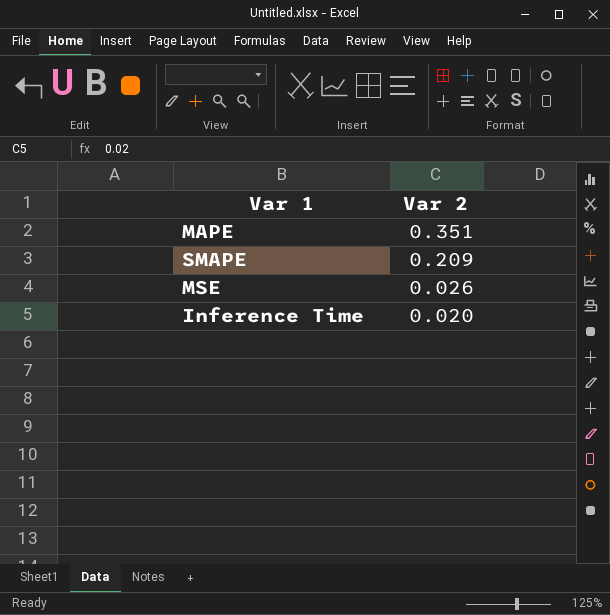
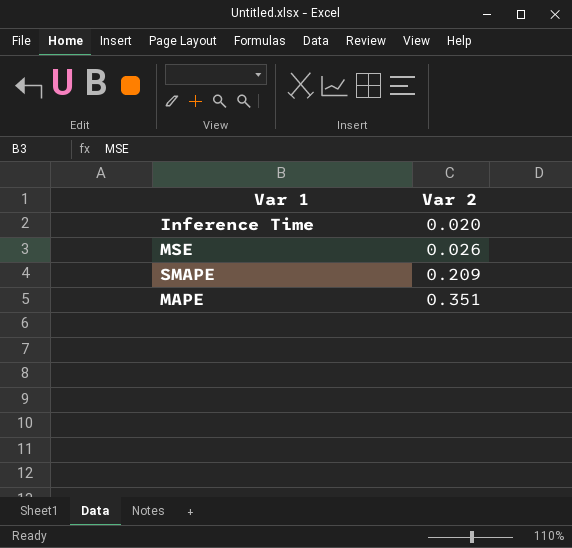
row order: Var 2 descending -> Var 2 ascending

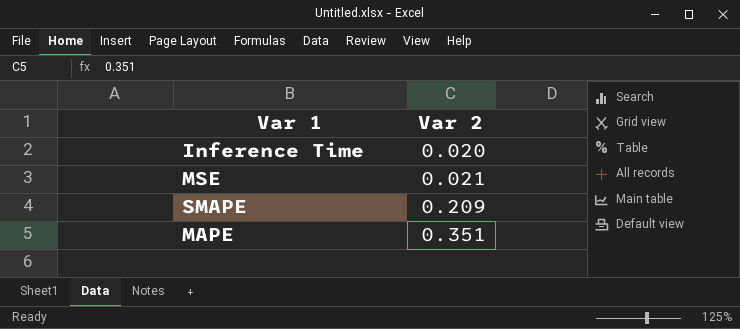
MSE | Var 2: 0.026 -> 0.021

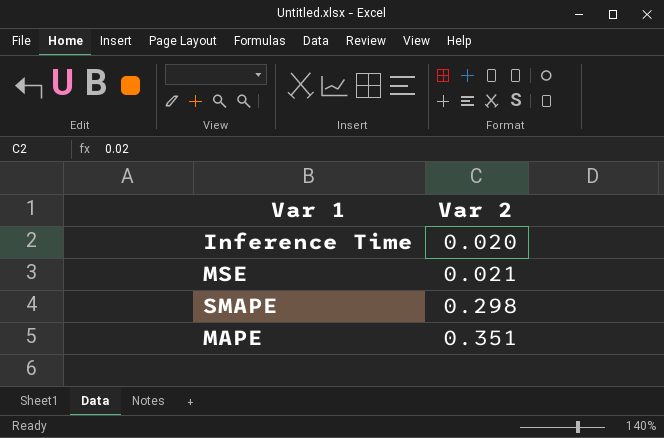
SMAPE | Var 2: 0.209 -> 0.298

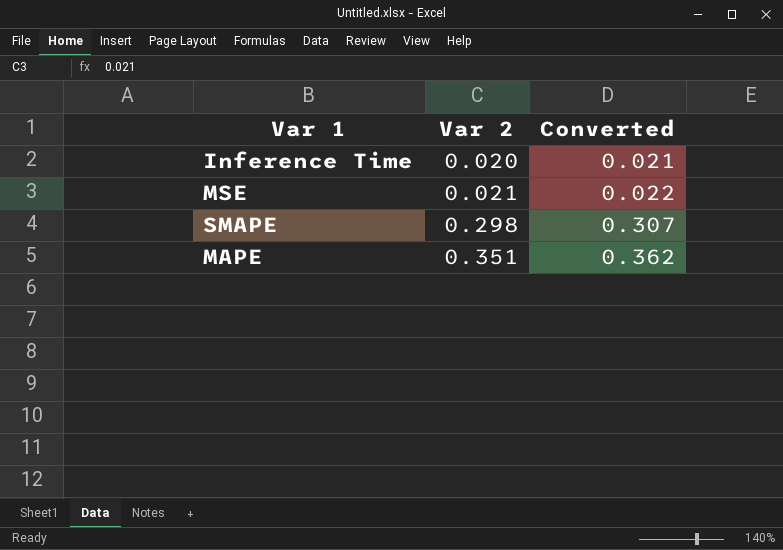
column Converted | formula: none -> [Var 2] * 1.03

